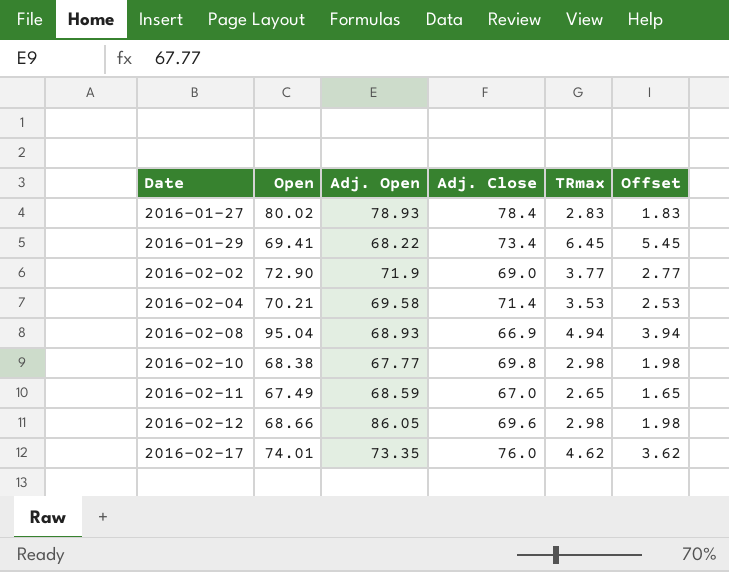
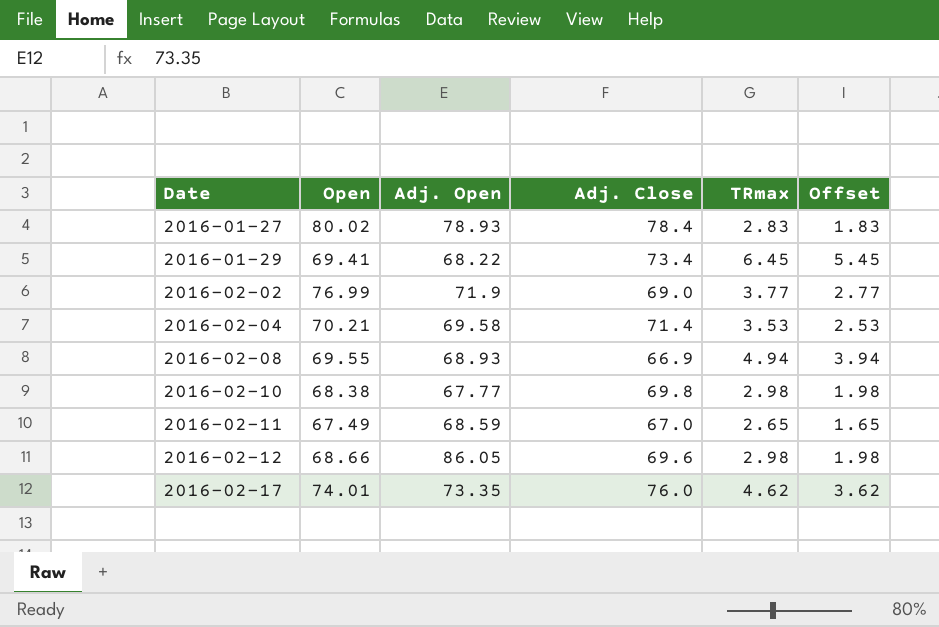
2016-02-02 | Open: 72.90 -> 76.99
2016-02-08 | Open: 95.04 -> 69.55

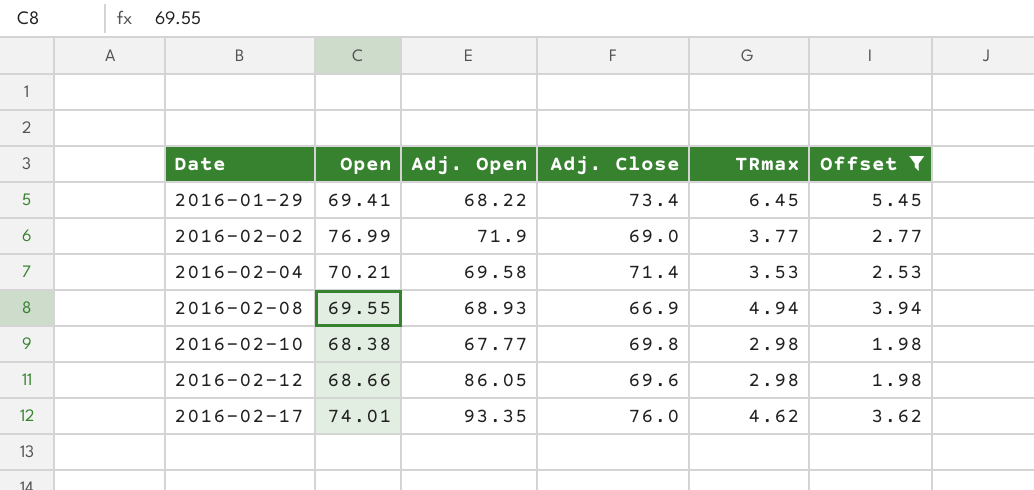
filter: none -> Offset >= 1.98
2016-02-17 | Adj. Open: 73.35 -> 93.35

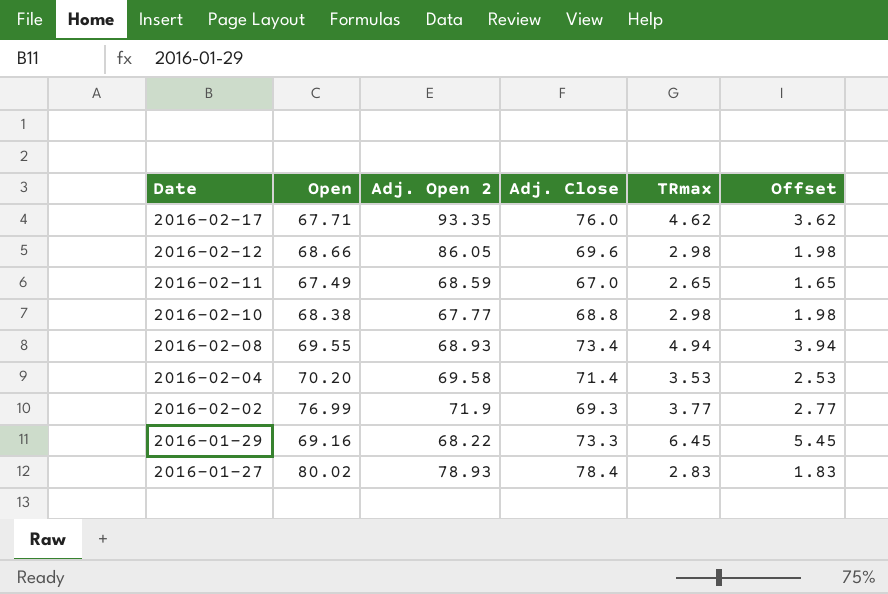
filter: Offset >= 1.98 -> none
row order: Date ascending -> Date descending
column name: Adj. Open -> Adj. Open 2
2016-02-17 | Open: 74.01 -> 67.71
2016-02-10 | Adj. Close: 69.8 -> 68.8
2016-02-08 | Adj. Close: 66.9 -> 73.4
2016-02-04 | Open: 70.21 -> 70.20
2016-02-02 | Adj. Close: 69.0 -> 69.3
2016-01-29 | Open: 69.41 -> 69.16
2016-01-29 | Adj. Close: 73.4 -> 73.3

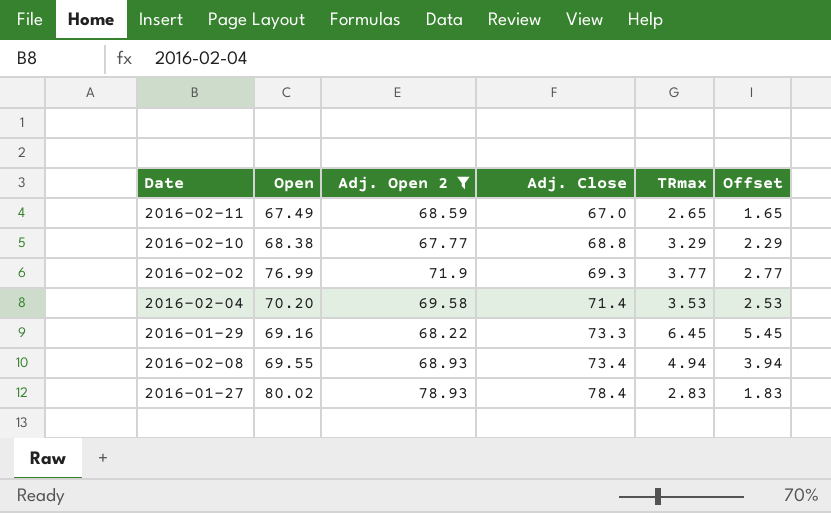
filter: none -> Adj. Open 2 <= 78.93
row order: Date descending -> Adj. Close ascending
2016-02-10 | TRmax: 2.98 -> 3.29
2016-02-10 | Offset: 1.98 -> 2.29

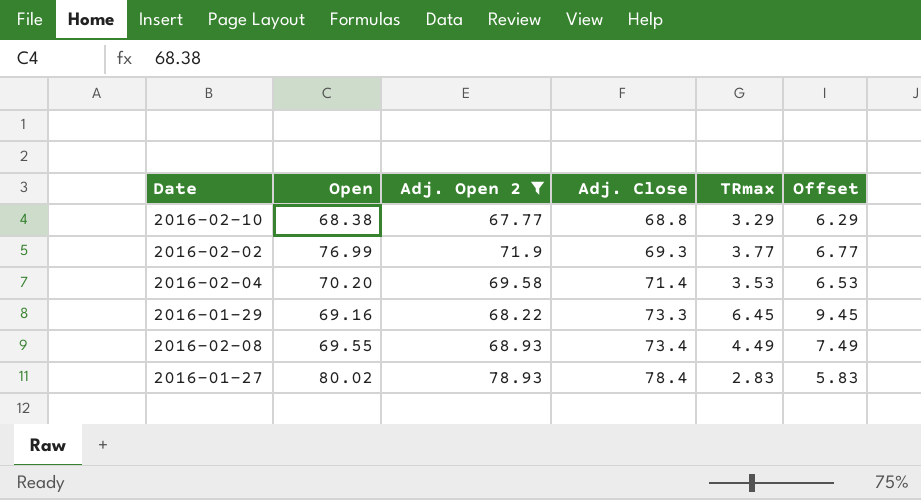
column Offset | formula: [TRmax] - 1 -> [TRmax] + 3
row 2016-02-11: 67.49 | 68.59 | 67.0 | 2.65 | 1.65 -> none
2016-02-08 | TRmax: 4.94 -> 4.49

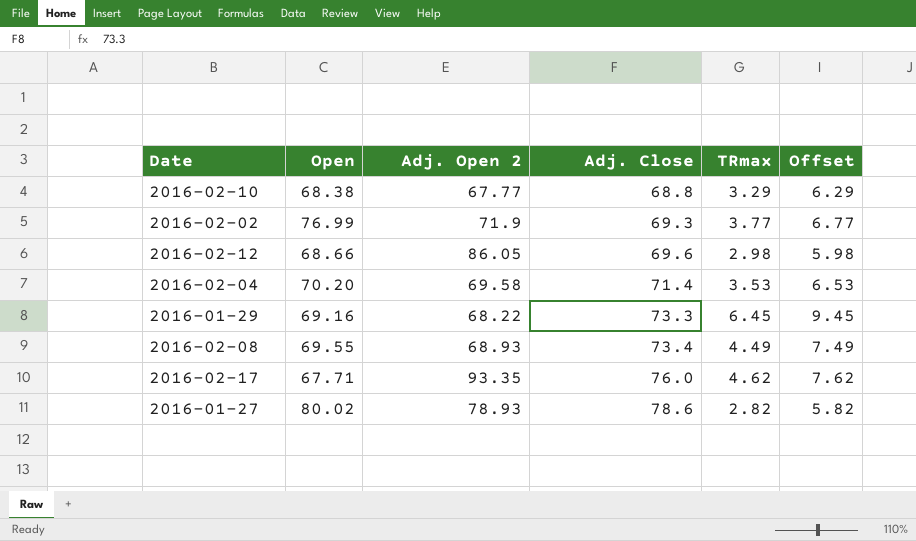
filter: Adj. Open 2 <= 78.93 -> none
2016-01-27 | Adj. Close: 78.4 -> 78.6
2016-01-27 | TRmax: 2.83 -> 2.82
2016-01-27 | Offset: 5.83 -> 5.82

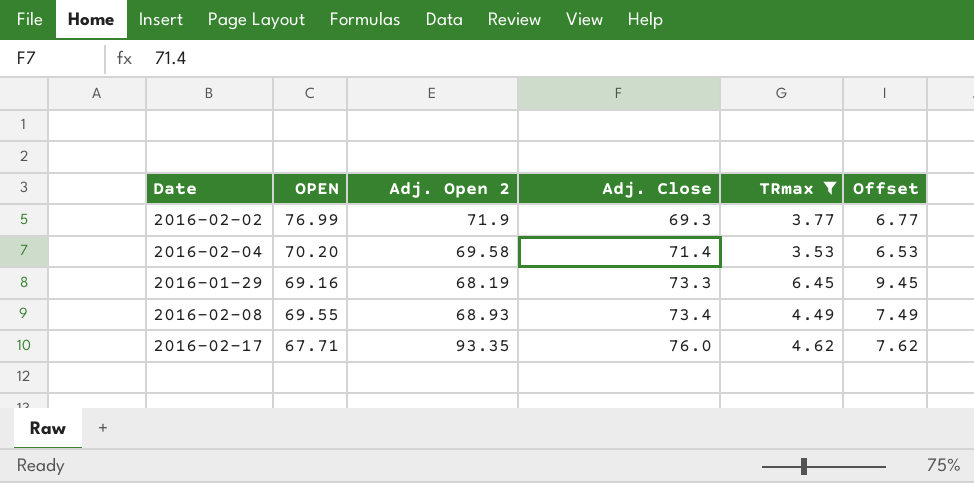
filter: none -> TRmax >= 3.53
column name: Open -> OPEN
2016-01-29 | Adj. Open 2: 68.22 -> 68.19

